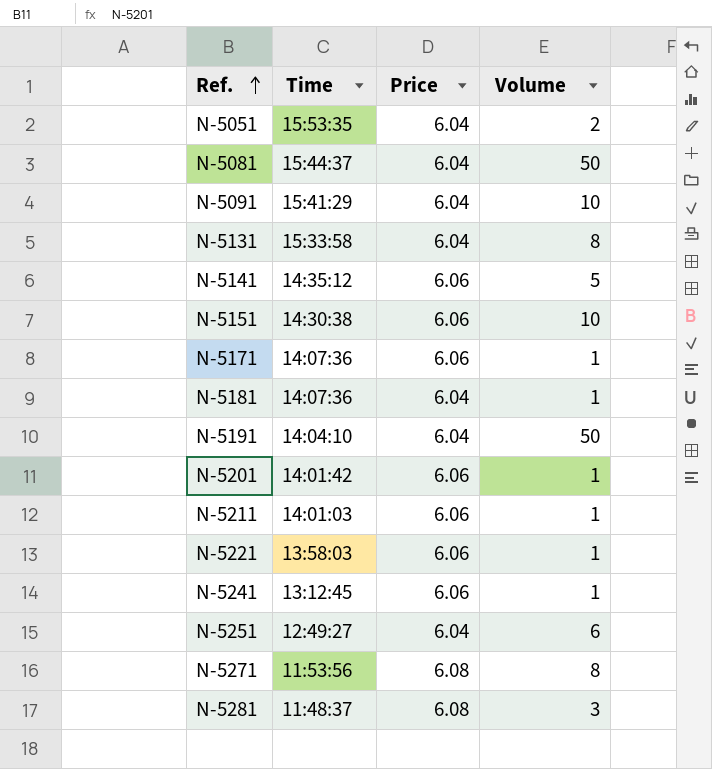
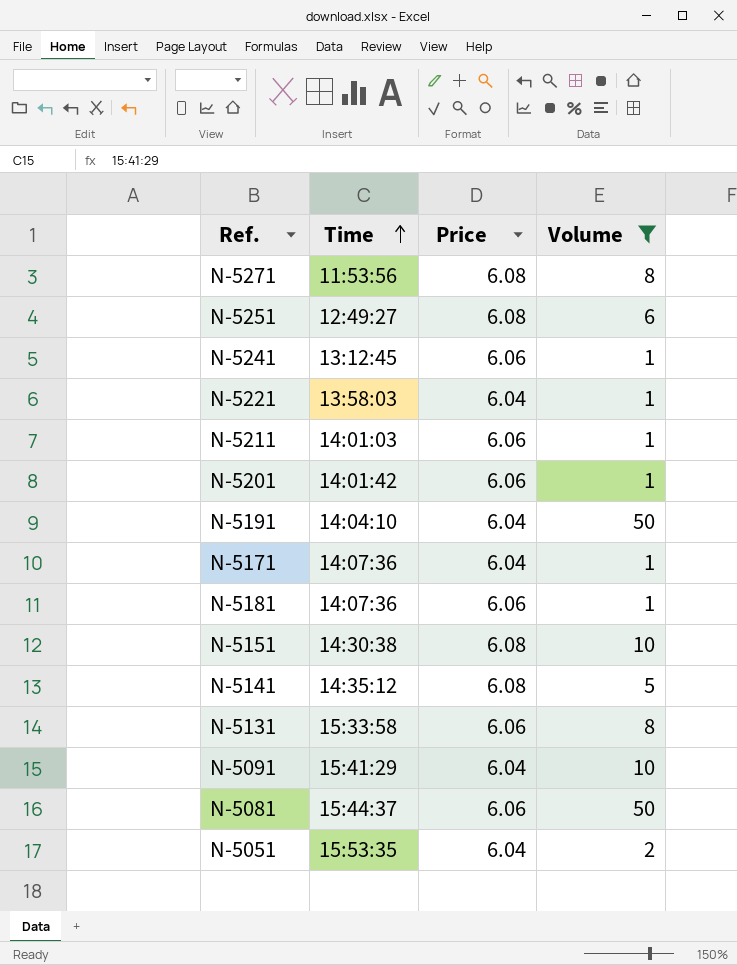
filter: none -> Volume != 3
row order: Ref. ascending -> Time ascending
N-5251 | Price: 6.04 -> 6.08
N-5221 | Price: 6.06 -> 6.04
N-5171 | Price: 6.06 -> 6.04
N-5181 | Price: 6.04 -> 6.06
N-5151 | Price: 6.06 -> 6.08
N-5141 | Price: 6.06 -> 6.08
N-5131 | Price: 6.04 -> 6.06
N-5081 | Price: 6.04 -> 6.06

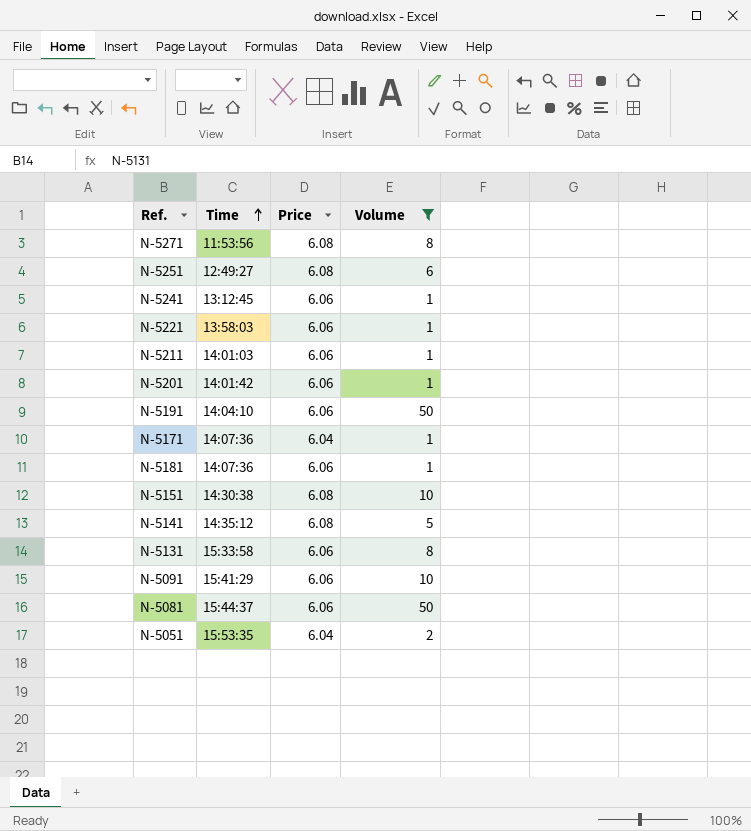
N-5221 | Price: 6.04 -> 6.06
N-5191 | Price: 6.04 -> 6.06
N-5091 | Price: 6.04 -> 6.06

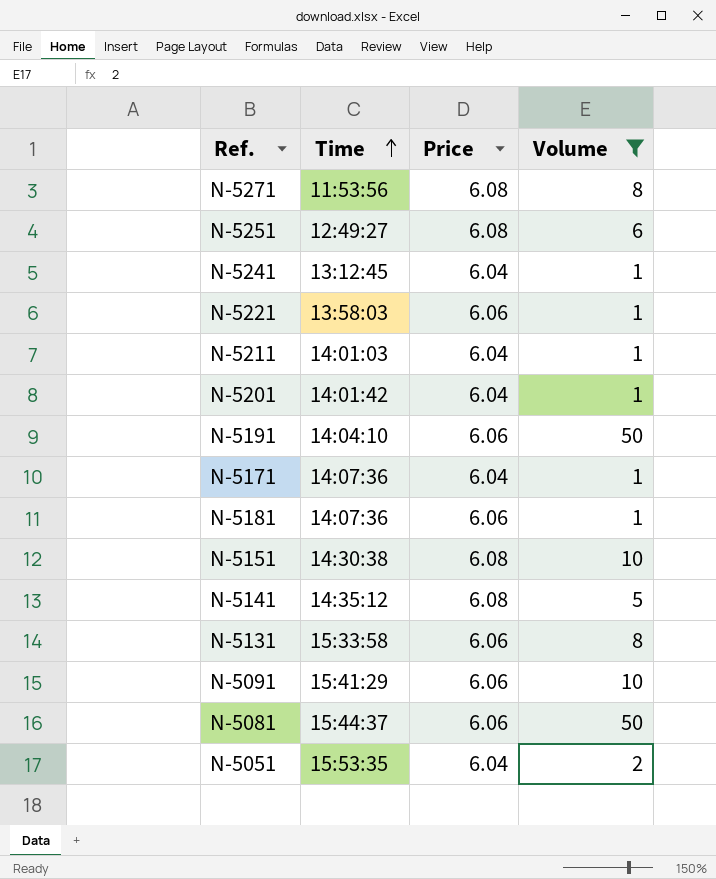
N-5241 | Price: 6.06 -> 6.04
N-5211 | Price: 6.06 -> 6.04
N-5201 | Price: 6.06 -> 6.04

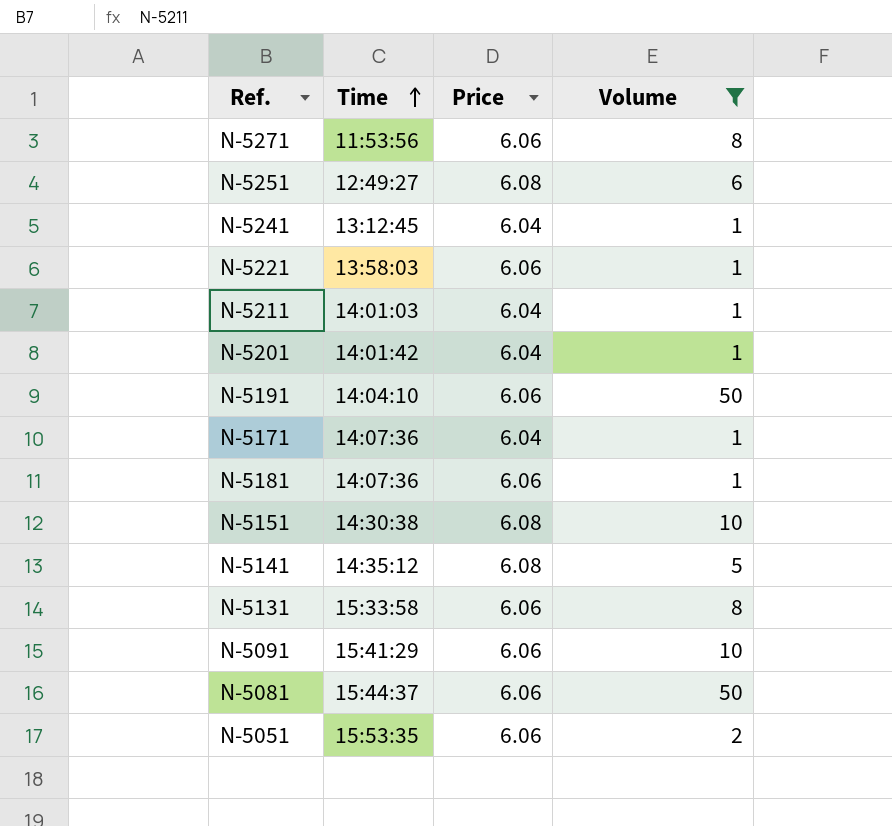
N-5271 | Price: 6.08 -> 6.06
N-5051 | Price: 6.04 -> 6.06

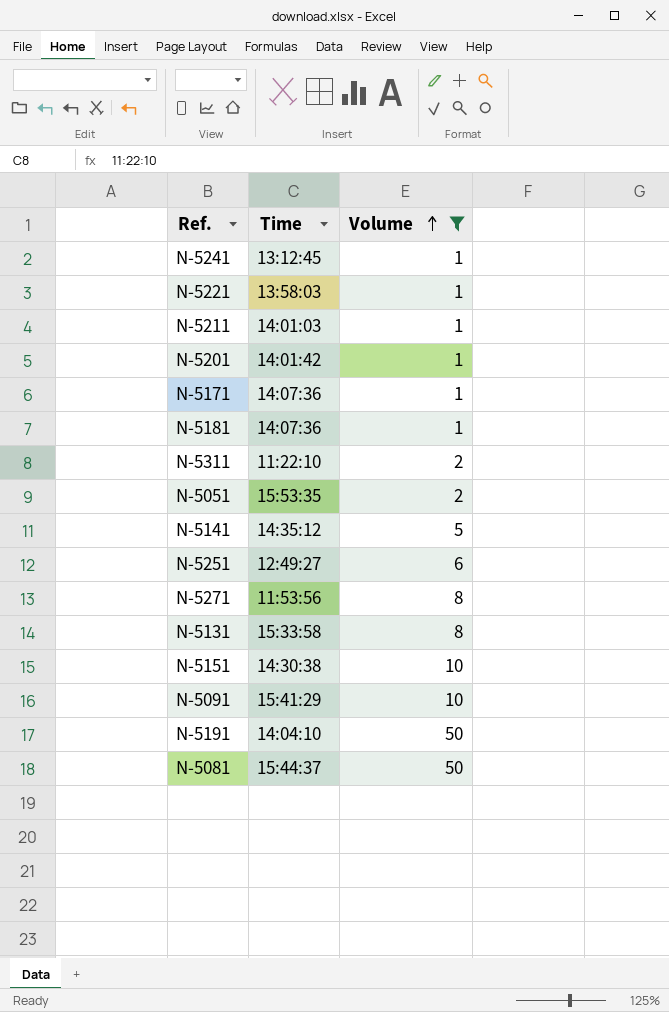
row order: Time ascending -> Volume ascending
column Price | position: 3 -> none
row N-5311: none -> 11:22:10 | 2

